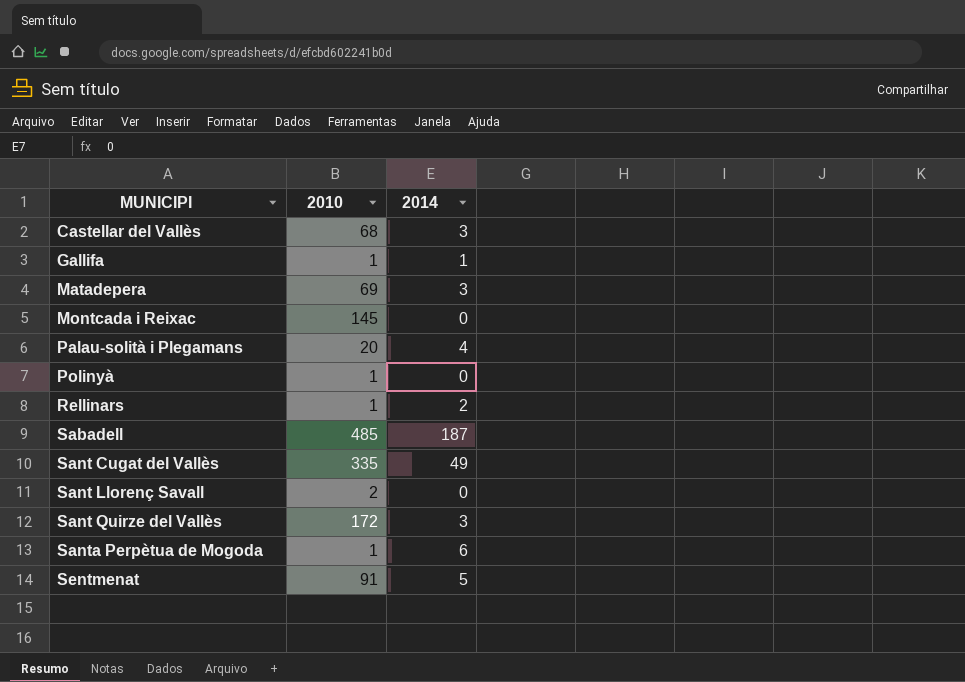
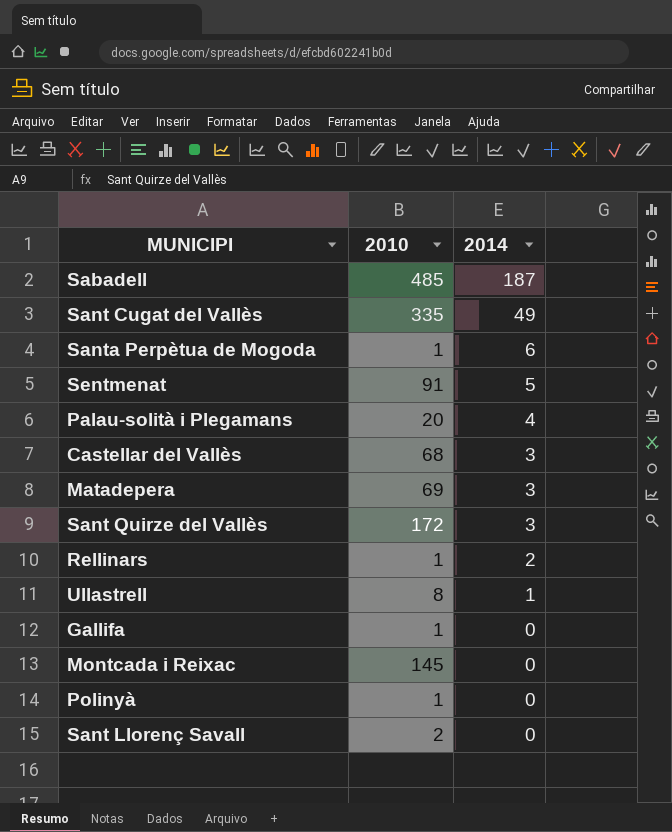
row order: MUNICIPI ascending -> 2014 descending
row Ullastrell: none -> 8 | 1
Gallifa | 2014: 1 -> 0

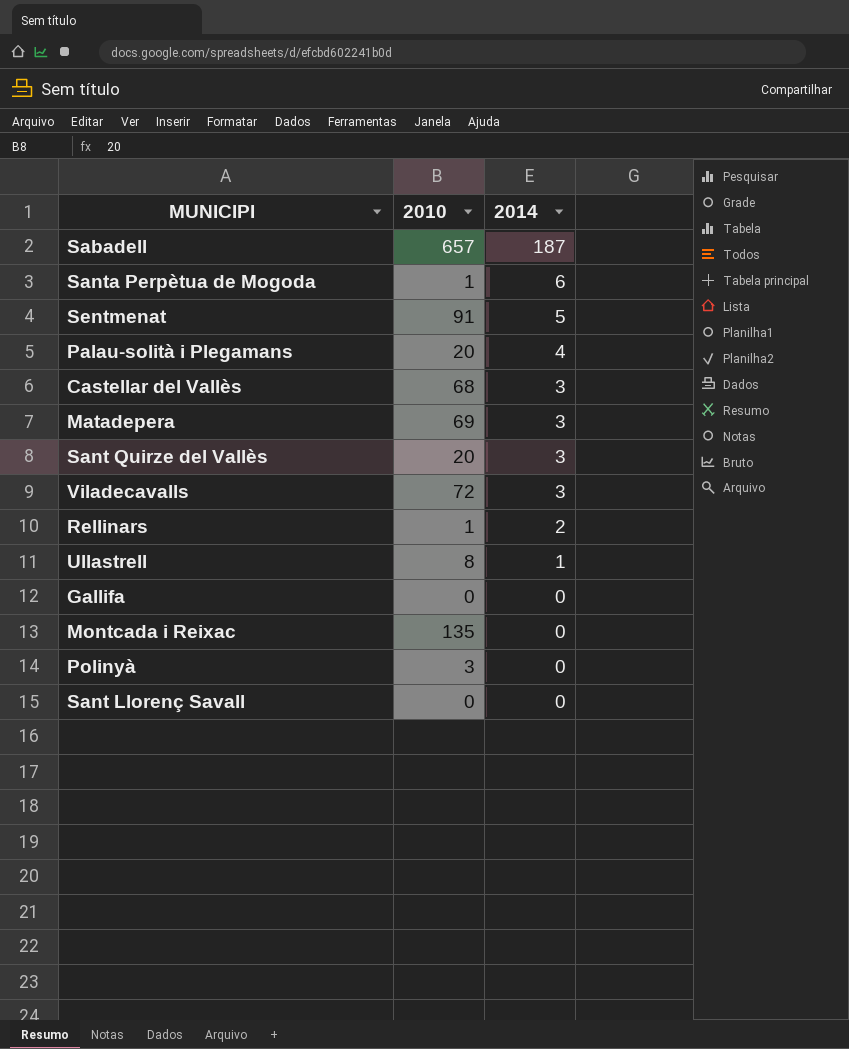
row Sant Cugat del Vallès: 335 | 49 -> none
Sabadell | 2010: 485 -> 657
Sant Quirze del Vallès | 2010: 172 -> 20
row Viladecavalls: none -> 72 | 3
Gallifa | 2010: 1 -> 0
Montcada i Reixac | 2010: 145 -> 135
Polinyà | 2010: 1 -> 3
Sant Llorenç Savall | 2010: 2 -> 0

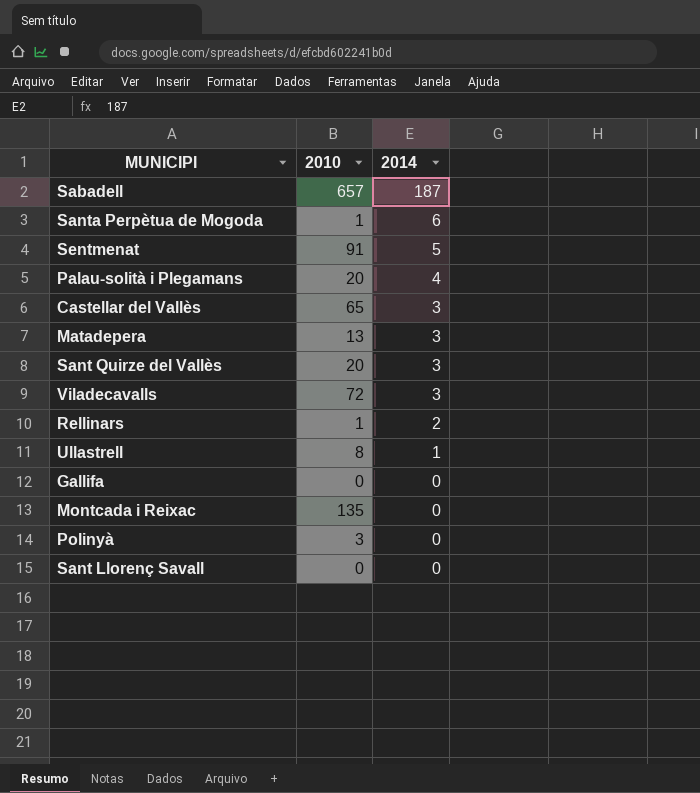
Castellar del Vallès | 2010: 68 -> 65
Matadepera | 2010: 69 -> 13

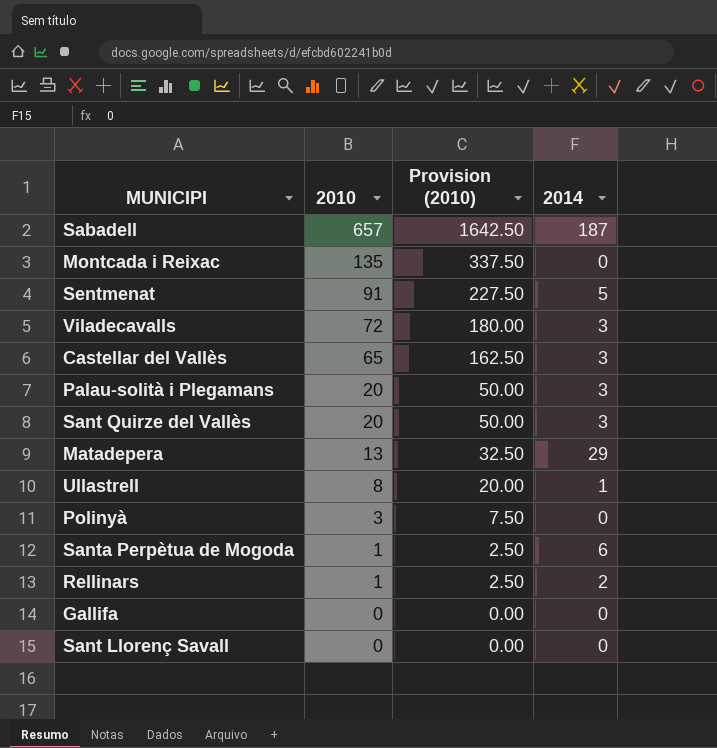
row order: 2014 descending -> 2010 descending
column Provision (2010) | formula: none -> [2010] * 2.5
Palau-solità i Plegamans | 2014: 4 -> 3
Matadepera | 2014: 3 -> 29

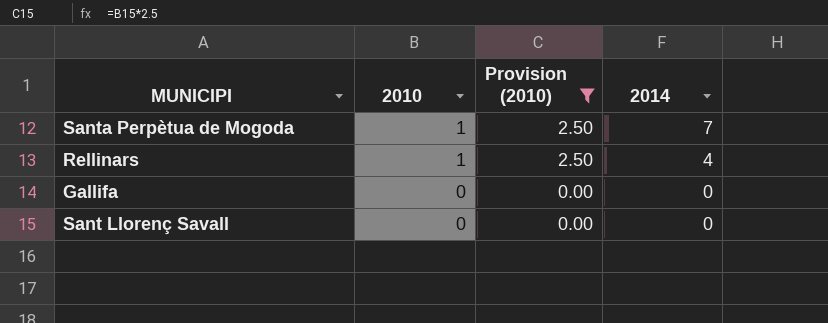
filter: none -> Provision (2010) <= 2.50
Santa Perpètua de Mogoda | 2014: 6 -> 7
Rellinars | 2014: 2 -> 4

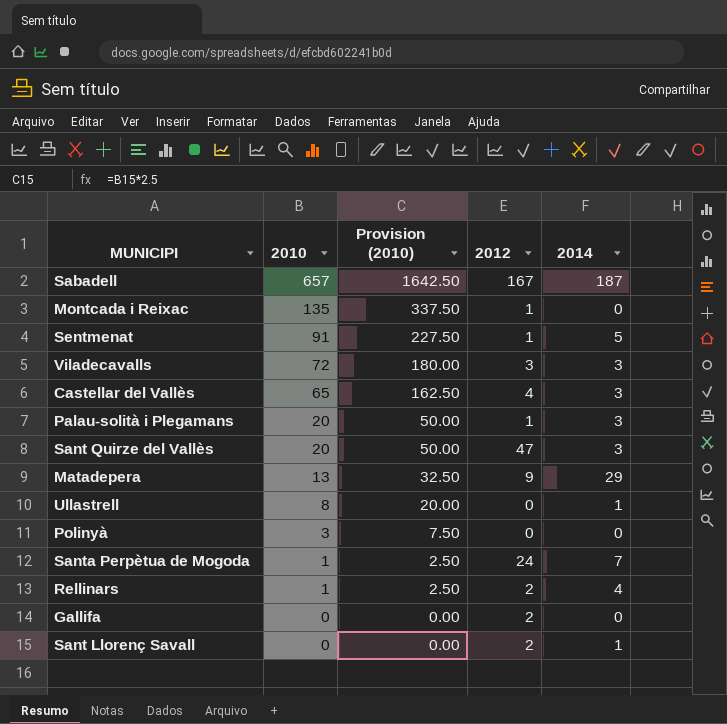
filter: Provision (2010) <= 2.50 -> none
column 2012 | position: none -> 4
Sant Llorenç Savall | 2014: 0 -> 1

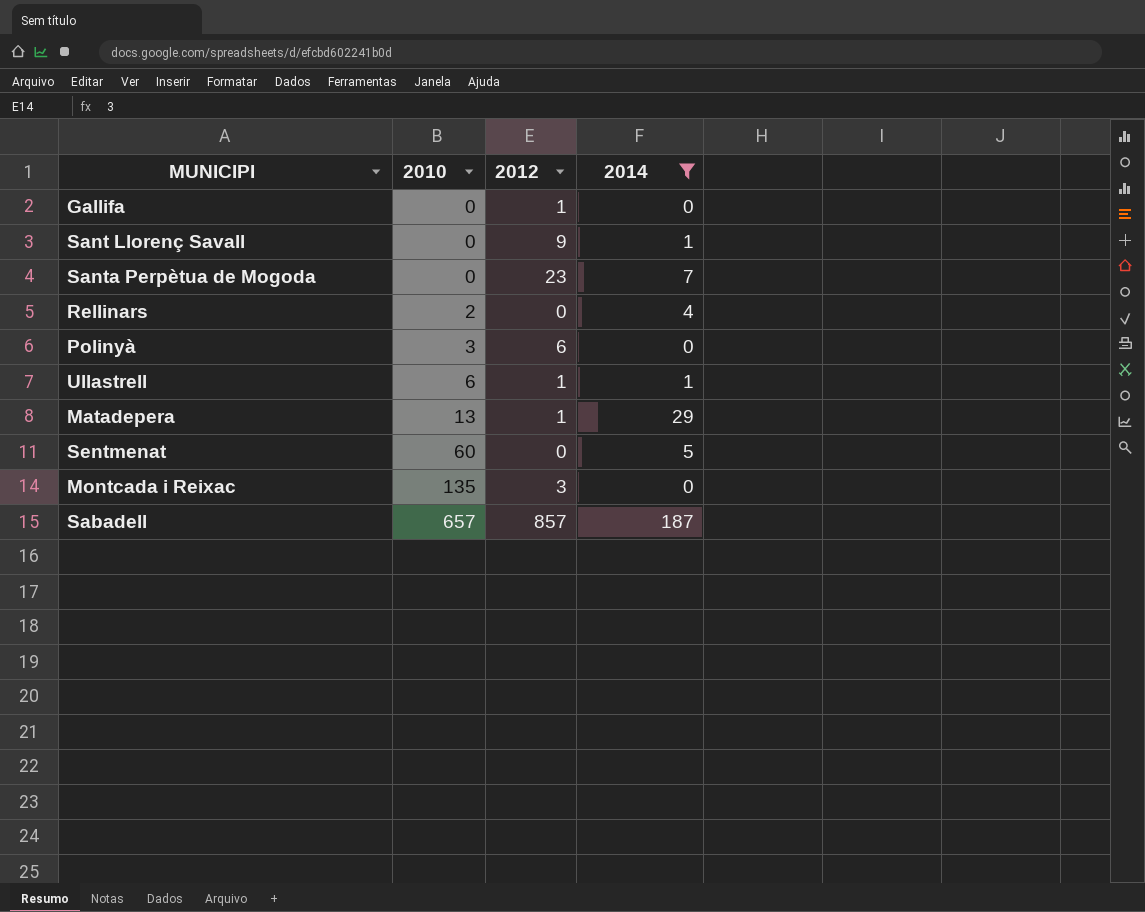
filter: none -> 2014 != 3
row order: 2010 descending -> 2010 ascending
column Provision (2010) | formula: [2010] * 2.5 -> none
Gallifa | 2012: 2 -> 1
Sant Llorenç Savall | 2012: 2 -> 9
Santa Perpètua de Mogoda | 2010: 1 -> 0
Santa Perpètua de Mogoda | 2012: 24 -> 23
Rellinars | 2010: 1 -> 2
Rellinars | 2012: 2 -> 0
Polinyà | 2012: 0 -> 6
Ullastrell | 2010: 8 -> 6
Ullastrell | 2012: 0 -> 1
Matadepera | 2012: 9 -> 1
Sentmenat | 2010: 91 -> 60
Sentmenat | 2012: 1 -> 0
Montcada i Reixac | 2012: 1 -> 3
Sabadell | 2012: 167 -> 857

